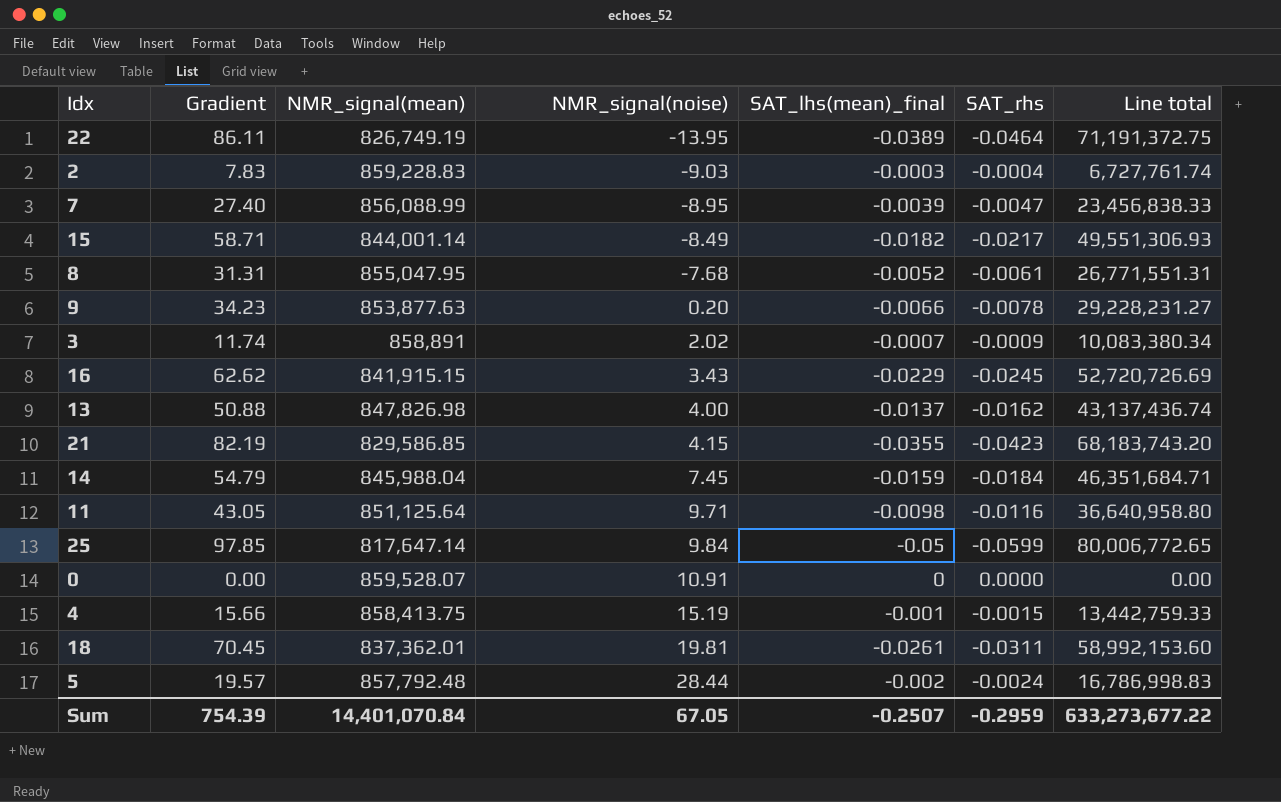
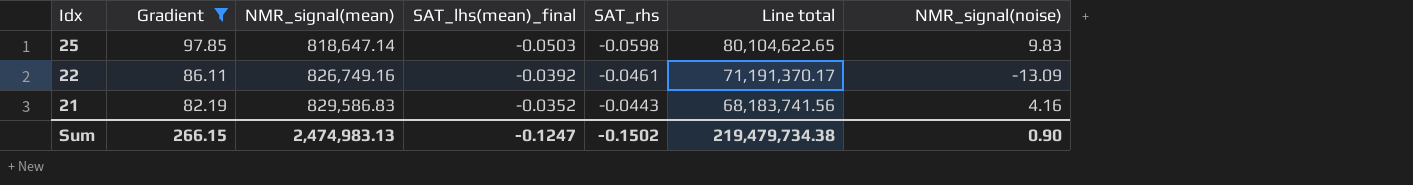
filter: none -> Gradient >= 82.19
row order: NMR_signal(noise) ascending -> Idx descending
column NMR_signal(noise) | position: 4 -> 7
25 | NMR_signal(mean): 817,647.14 -> 818,647.14
25 | SAT_lhs(mean)_final: -0.05 -> -0.0503
25 | SAT_rhs: -0.0599 -> -0.0598
25 | Line total: 80,006,772.65 -> 80,104,622.65
25 | NMR_signal(noise): 9.84 -> 9.83
22 | NMR_signal(mean): 826,749.19 -> 826,749.16
22 | SAT_lhs(mean)_final: -0.0389 -> -0.0392
22 | SAT_rhs: -0.0464 -> -0.0461
22 | Line total: 71,191,372.75 -> 71,191,370.17
22 | NMR_signal(noise): -13.95 -> -13.09
21 | NMR_signal(mean): 829,586.85 -> 829,586.83
21 | SAT_lhs(mean)_final: -0.0355 -> -0.0352
21 | SAT_rhs: -0.0423 -> -0.0443
21 | Line total: 68,183,743.20 -> 68,183,741.56
21 | NMR_signal(noise): 4.15 -> 4.16
Sum | Gradient: 754.39 -> 266.15
Sum | NMR_signal(mean): 14,401,070.84 -> 2,474,983.13
Sum | SAT_lhs(mean)_final: -0.2507 -> -0.1247
Sum | SAT_rhs: -0.2959 -> -0.1502
Sum | Line total: 633,273,677.22 -> 219,479,734.38
Sum | NMR_signal(noise): 67.05 -> 0.90

